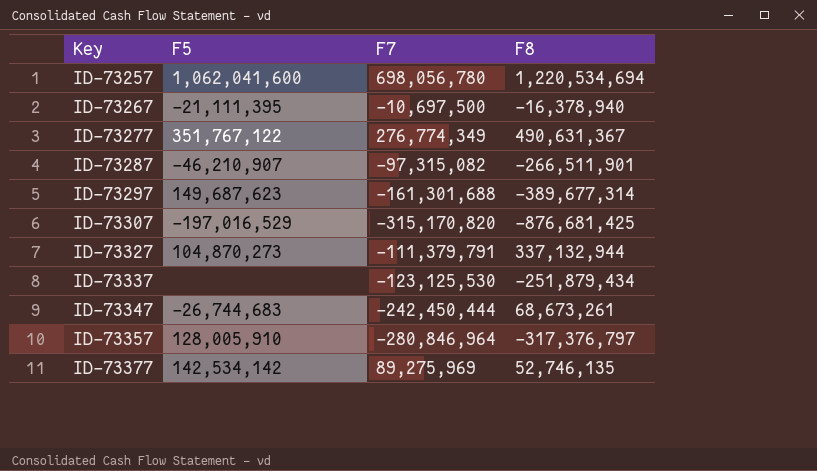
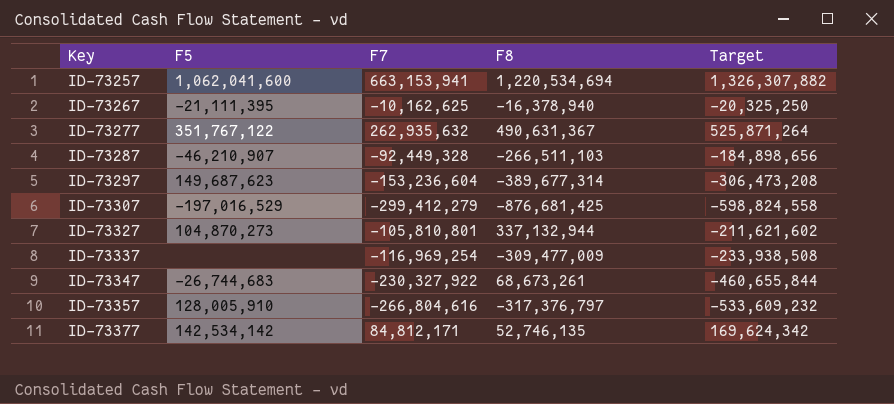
column Target | formula: none -> [F7] * 2
ID-73257 | F7: 698,056,780 -> 663,153,941
ID-73267 | F7: -10,697,500 -> -10,162,625
ID-73277 | F7: 276,774,349 -> 262,935,632
ID-73287 | F7: -97,315,082 -> -92,449,328
ID-73287 | F8: -266,511,901 -> -266,511,103
ID-73297 | F7: -161,301,688 -> -153,236,604
ID-73307 | F7: -315,170,820 -> -299,412,279
ID-73327 | F7: -111,379,791 -> -105,810,801
ID-73337 | F7: -123,125,530 -> -116,969,254
ID-73337 | F8: -251,879,434 -> -309,477,009
ID-73347 | F7: -242,450,444 -> -230,327,922
ID-73357 | F7: -280,846,964 -> -266,804,616
ID-73377 | F7: 89,275,969 -> 84,812,171

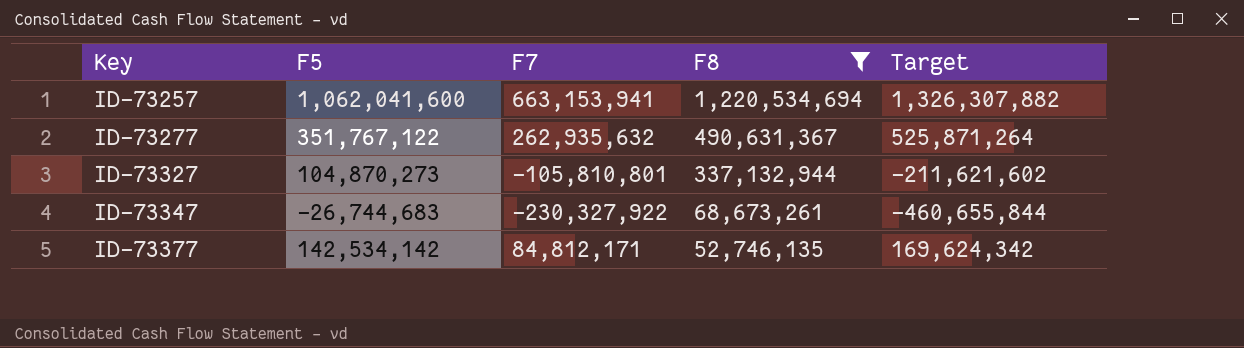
filter: none -> F8 >= 52,746,135

